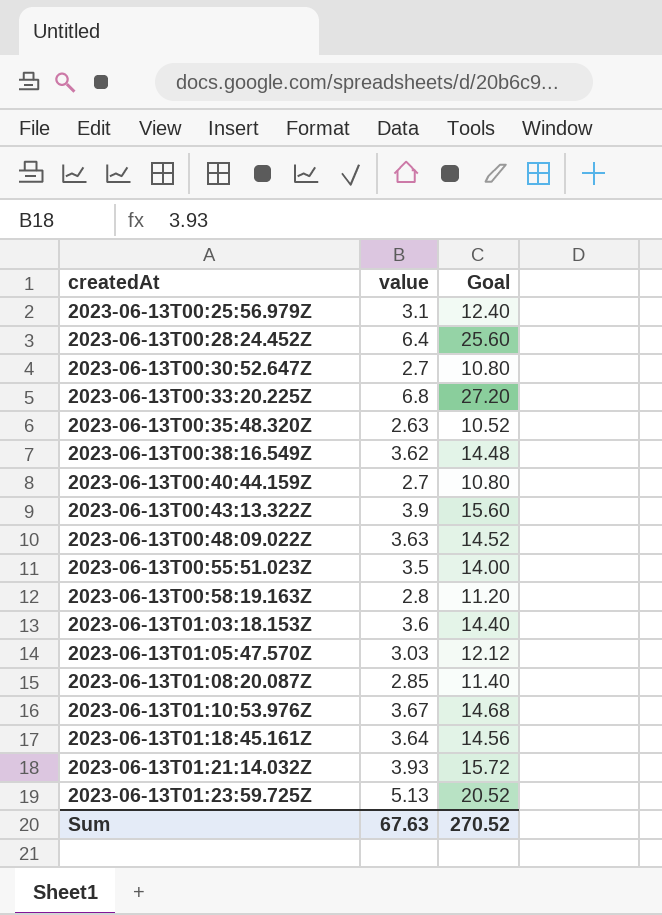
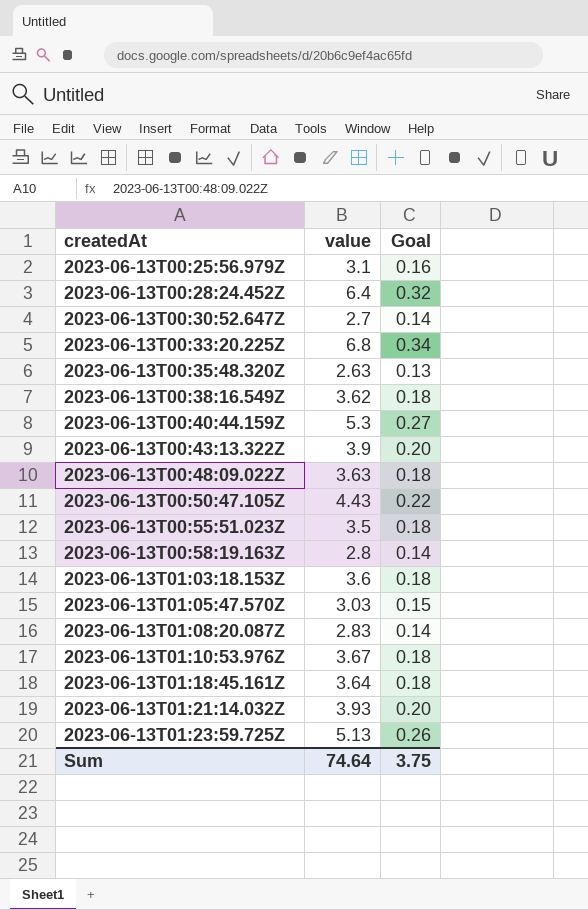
column Goal | formula: [value] * 4 -> [value] * 0.05
2023-06-13T00:40:44.159Z | value: 2.7 -> 5.3
row 2023-06-13T00:50:47.105Z: none -> 4.43 | 0.22
2023-06-13T01:08:20.087Z | value: 2.85 -> 2.83
Sum | value: 67.63 -> 74.64
Sum | Goal: 270.52 -> 3.75

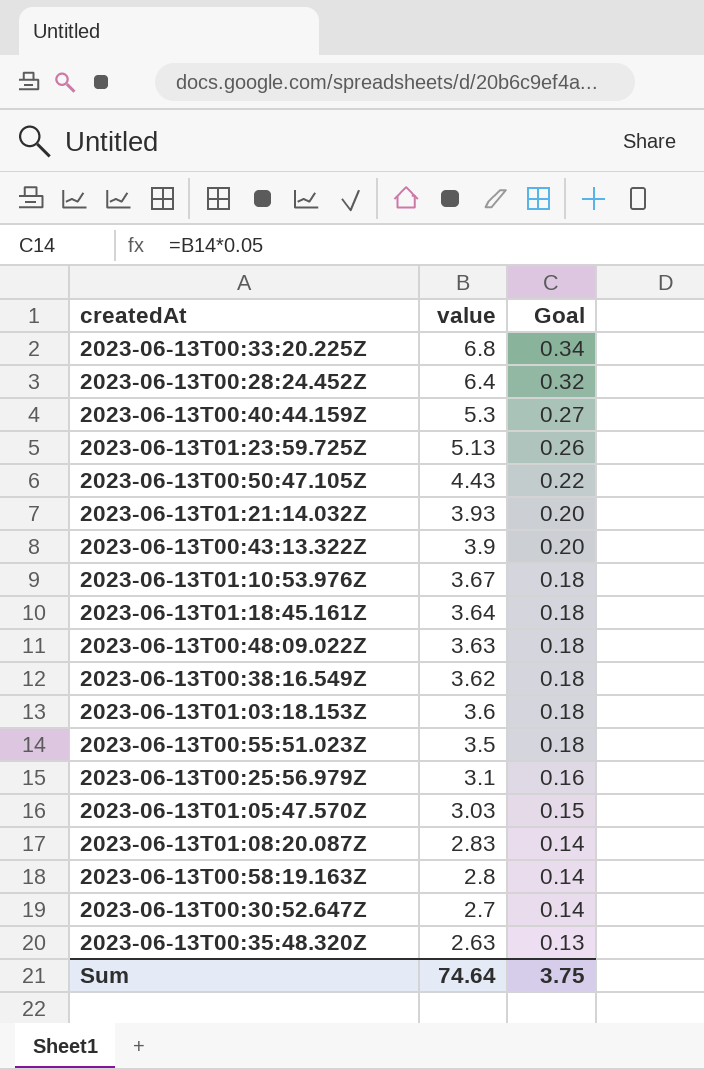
row order: createdAt ascending -> value descending

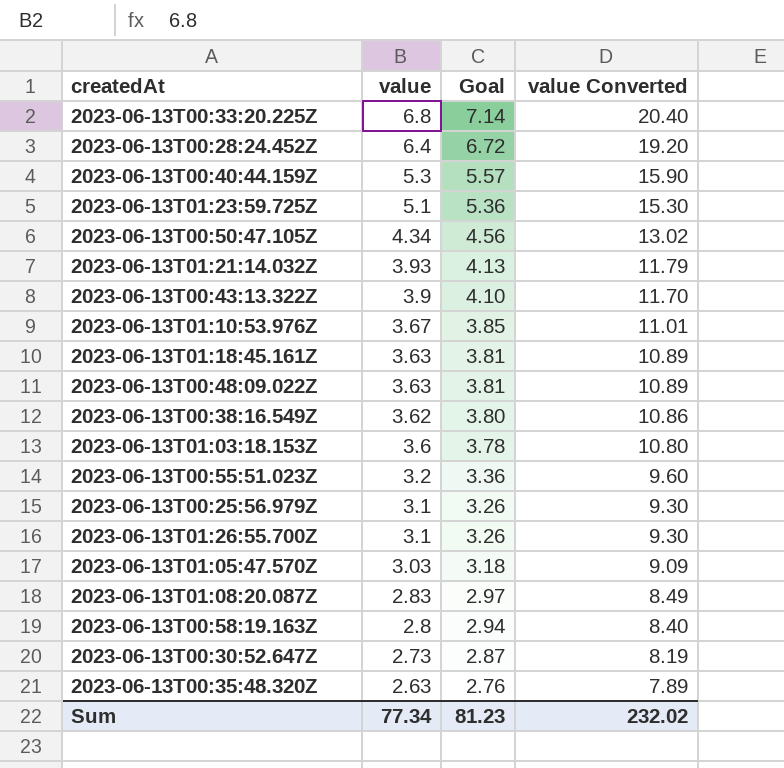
column Goal | formula: [value] * 0.05 -> [value] * 1.05
column value Converted | formula: none -> [value] * 3
2023-06-13T01:23:59.725Z | value: 5.13 -> 5.1
2023-06-13T00:50:47.105Z | value: 4.43 -> 4.34
2023-06-13T01:18:45.161Z | value: 3.64 -> 3.63
2023-06-13T00:55:51.023Z | value: 3.5 -> 3.2
row 2023-06-13T01:26:55.700Z: none -> 3.1 | 3.26 | 9.30
2023-06-13T00:30:52.647Z | value: 2.7 -> 2.73
Sum | value: 74.64 -> 77.34
Sum | Goal: 3.75 -> 81.23

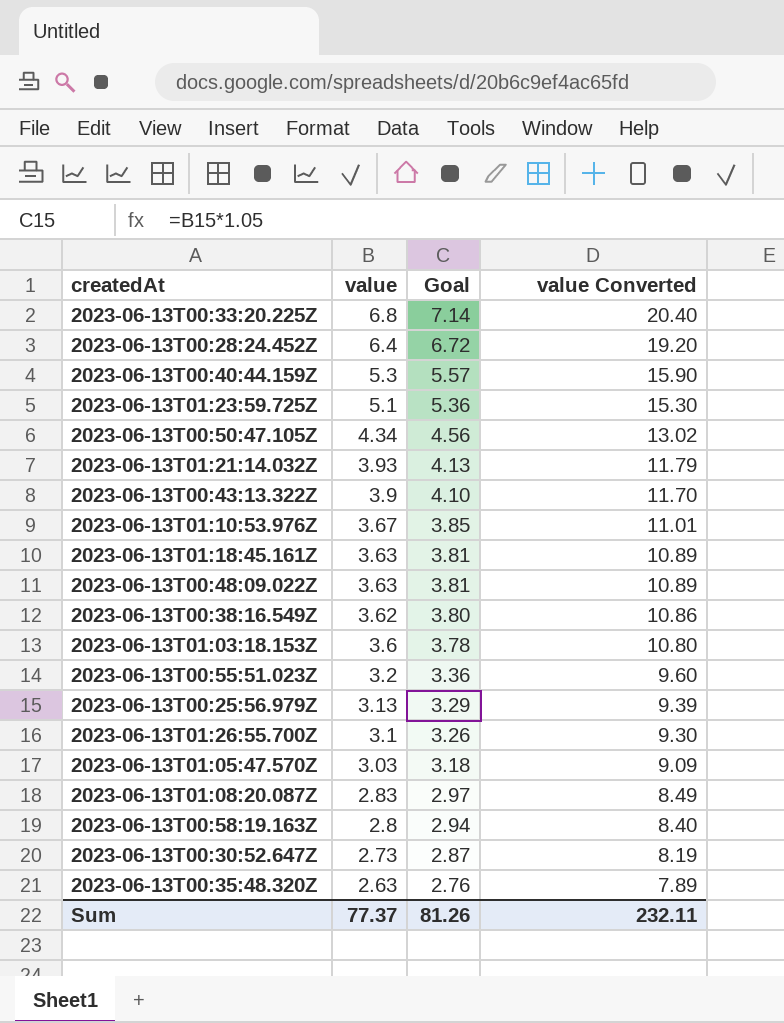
2023-06-13T00:25:56.979Z | value: 3.1 -> 3.13
2023-06-13T00:25:56.979Z | Goal: 3.26 -> 3.29
2023-06-13T00:25:56.979Z | value Converted: 9.30 -> 9.39
Sum | value: 77.34 -> 77.37
Sum | Goal: 81.23 -> 81.26
Sum | value Converted: 232.02 -> 232.11

